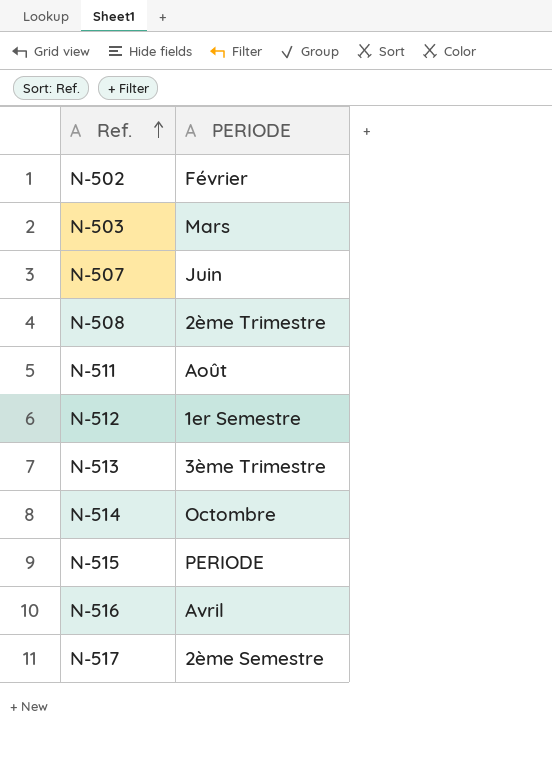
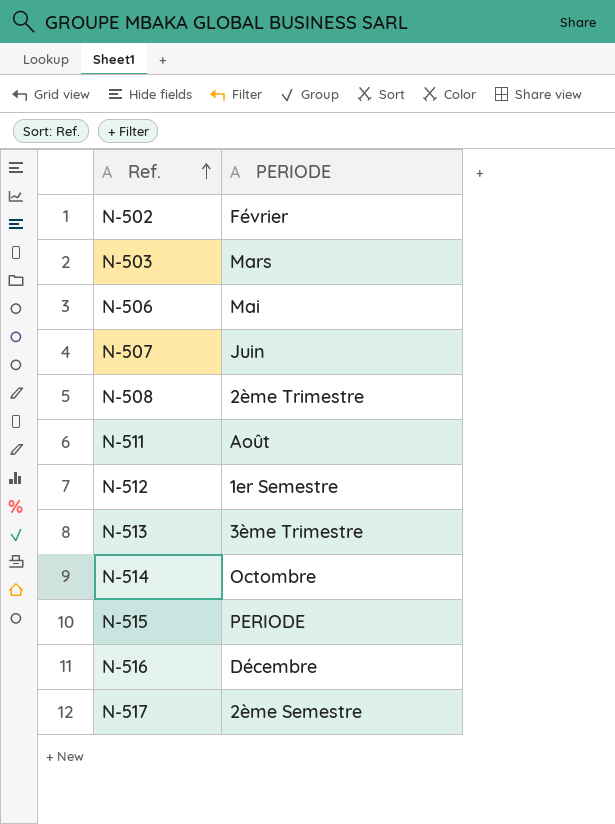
row N-506: none -> Mai
N-516 | PERIODE: Avril -> Décembre

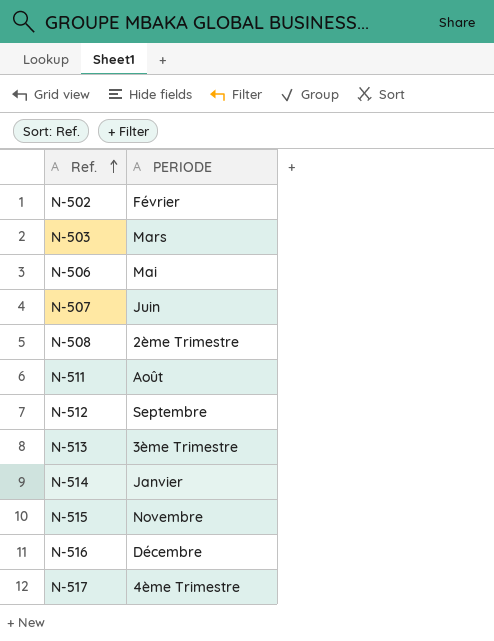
N-512 | PERIODE: 1er Semestre -> Septembre
N-514 | PERIODE: Octombre -> Janvier
N-515 | PERIODE: PERIODE -> Novembre
N-517 | PERIODE: 2ème Semestre -> 4ème Trimestre

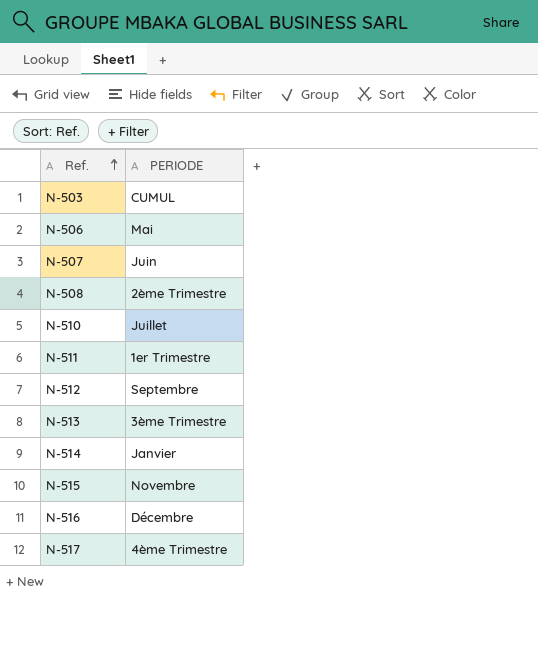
row N-502: Février -> none
N-503 | PERIODE: Mars -> CUMUL
row N-510: none -> Juillet
N-511 | PERIODE: Août -> 1er Trimestre

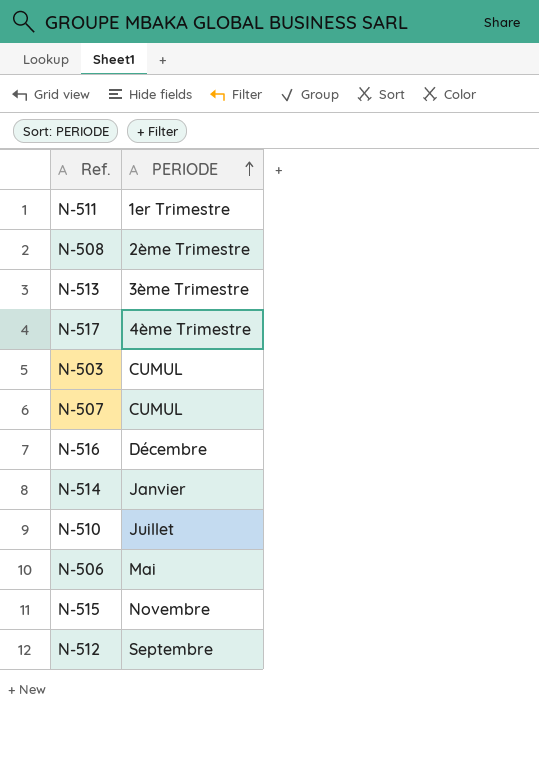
row order: Ref. ascending -> PERIODE ascending
N-507 | PERIODE: Juin -> CUMUL

